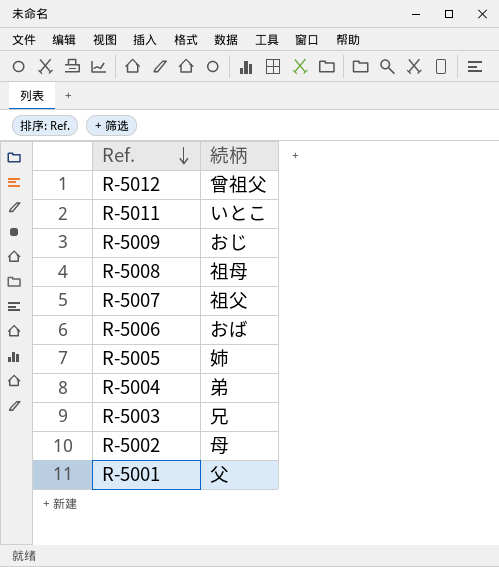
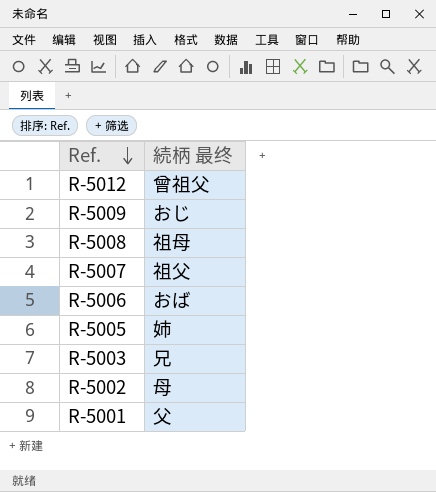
column name: 続柄 -> 続柄 最终
row R-5011: いとこ -> none
row R-5004: 弟 -> none

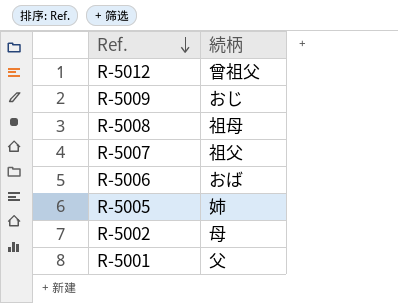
column name: 続柄 最终 -> 続柄
row R-5003: 兄 -> none

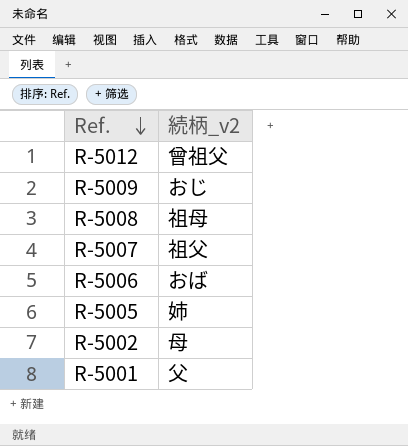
column name: 続柄 -> 続柄_v2

